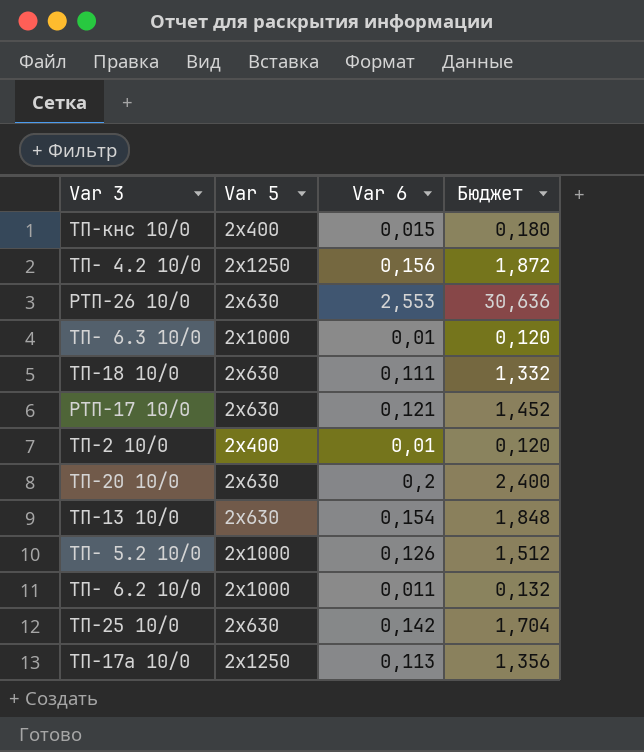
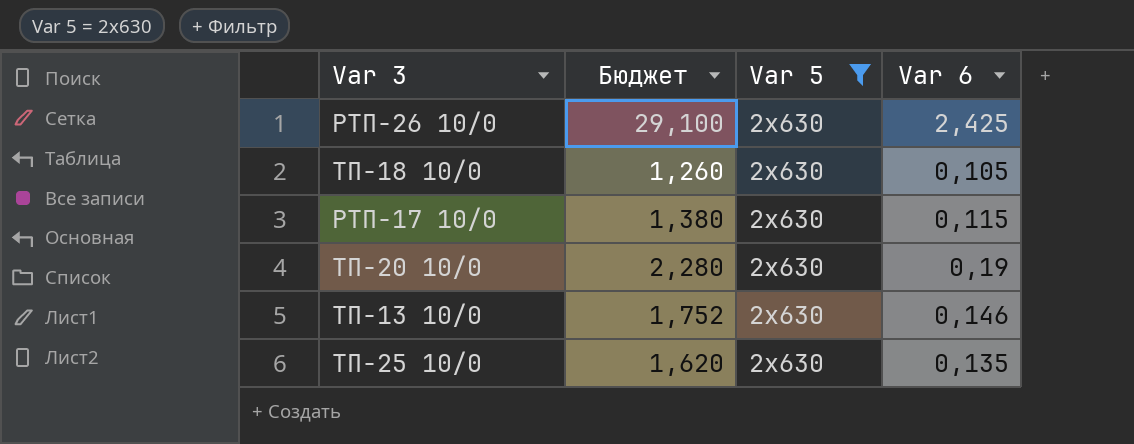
filter: none -> Var 5 = 2х630
column Бюджет | position: 4 -> 2
РТП-26 10/0 | Бюджет: 30,636 -> 29,100
РТП-26 10/0 | Var 6: 2,553 -> 2,425
ТП-18 10/0 | Бюджет: 1,332 -> 1,260
ТП-18 10/0 | Var 6: 0,111 -> 0,105
РТП-17 10/0 | Бюджет: 1,452 -> 1,380
РТП-17 10/0 | Var 6: 0,121 -> 0,115
ТП-20 10/0 | Бюджет: 2,400 -> 2,280
ТП-20 10/0 | Var 6: 0,2 -> 0,19
ТП-13 10/0 | Бюджет: 1,848 -> 1,752
ТП-13 10/0 | Var 6: 0,154 -> 0,146
ТП-25 10/0 | Бюджет: 1,704 -> 1,620
ТП-25 10/0 | Var 6: 0,142 -> 0,135

